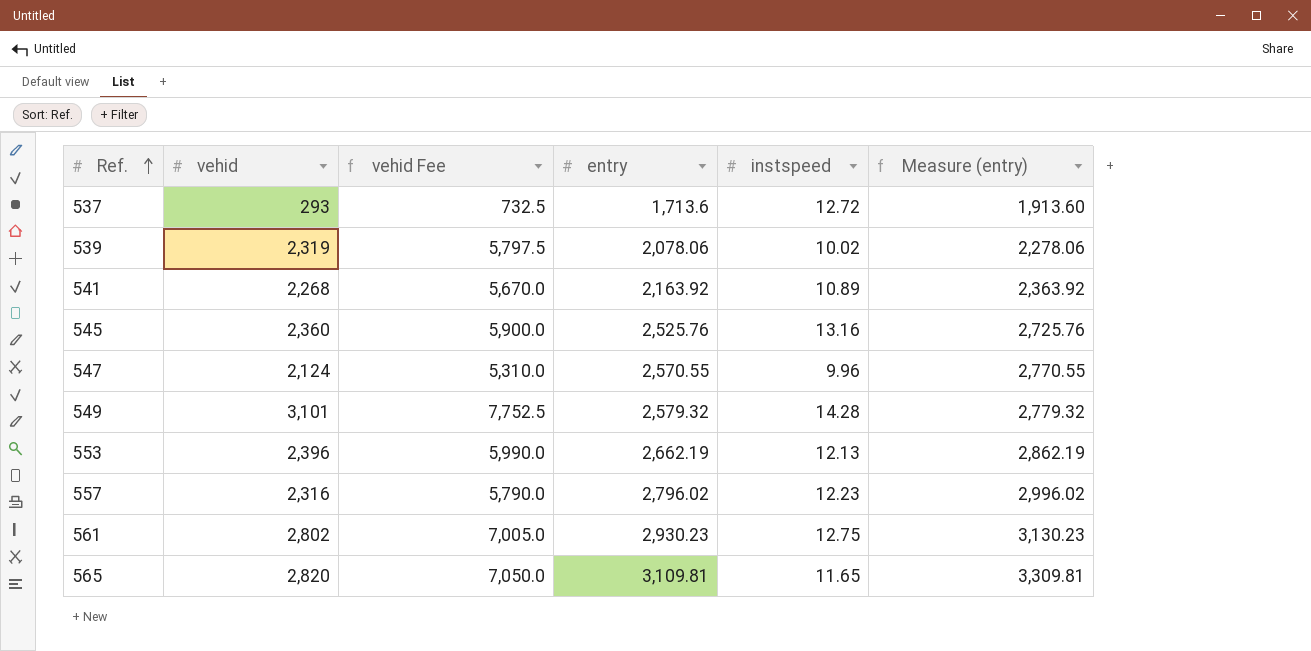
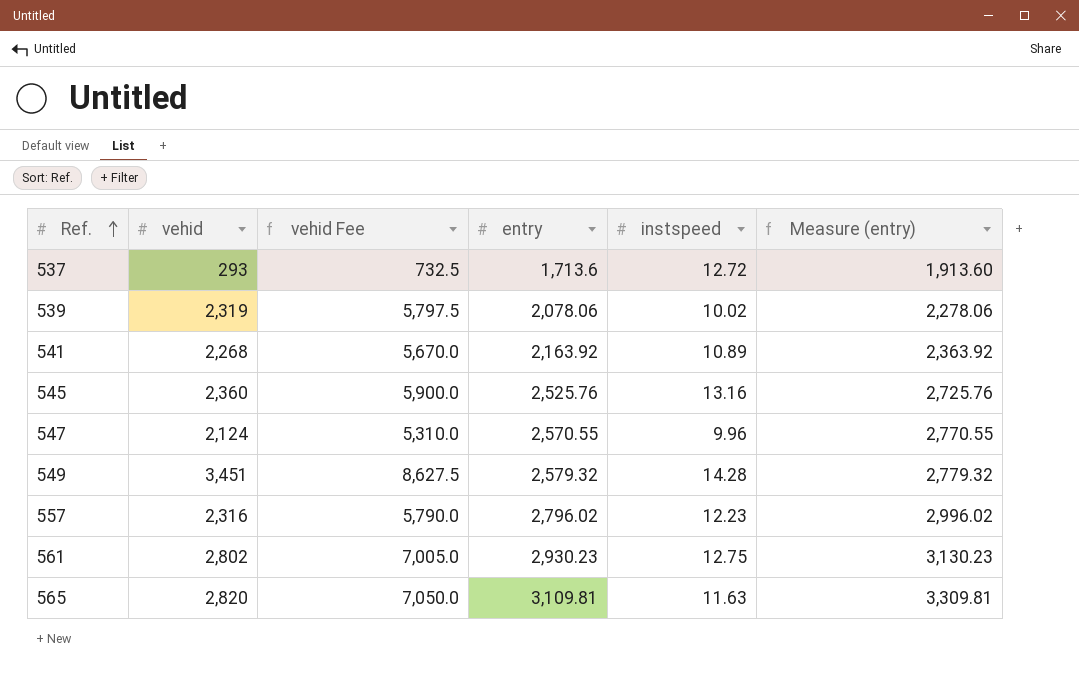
row 553: 2,396 | 5,990.0 | 2,662.19 | 12.13 | 2,862.19 -> none
549 | vehid: 3,101 -> 3,451
549 | vehid Fee: 7,752.5 -> 8,627.5
565 | instspeed: 11.65 -> 11.63

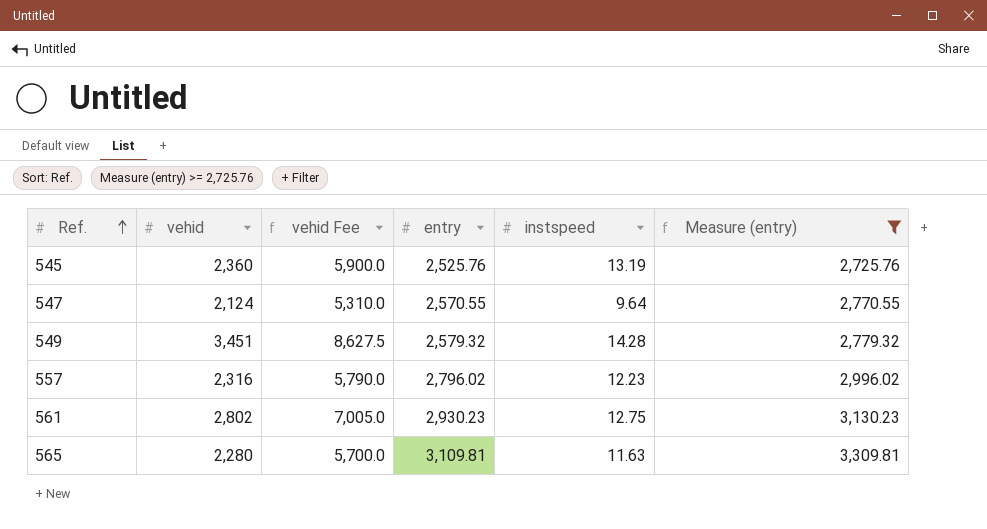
filter: none -> Measure (entry) >= 2,725.76
545 | instspeed: 13.16 -> 13.19
547 | instspeed: 9.96 -> 9.64
565 | vehid: 2,820 -> 2,280
565 | vehid Fee: 7,050.0 -> 5,700.0

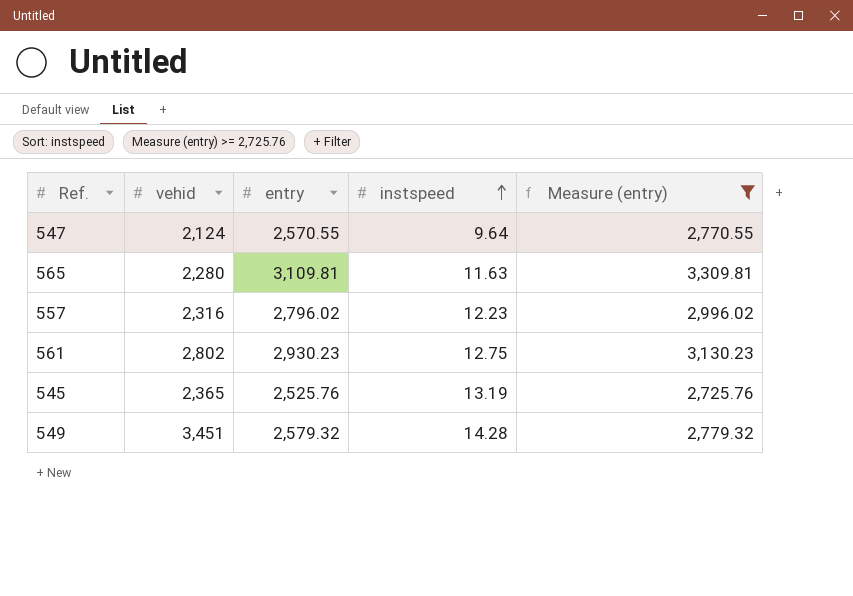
row order: Ref. ascending -> instspeed ascending
column vehid Fee | formula: [vehid] * 2.5 -> none
545 | vehid: 2,360 -> 2,365

